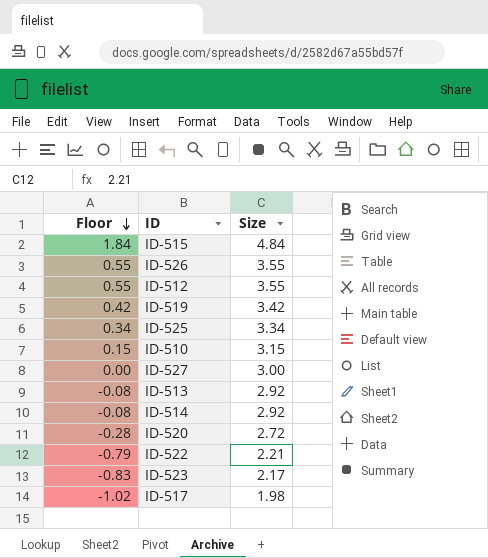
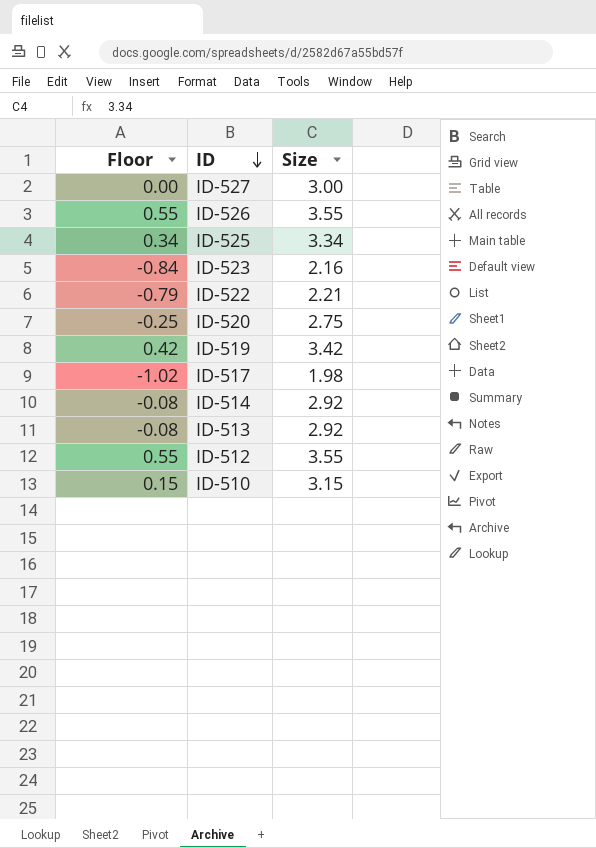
row order: Floor descending -> ID descending
row ID-515: 1.84 | 4.84 -> none
ID-523 | Floor: -0.83 -> -0.84
ID-523 | Size: 2.17 -> 2.16
ID-520 | Floor: -0.28 -> -0.25
ID-520 | Size: 2.72 -> 2.75

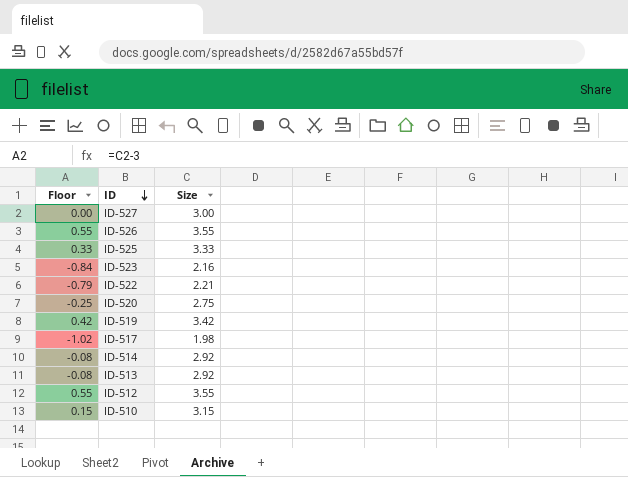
ID-525 | Floor: 0.34 -> 0.33
ID-525 | Size: 3.34 -> 3.33

